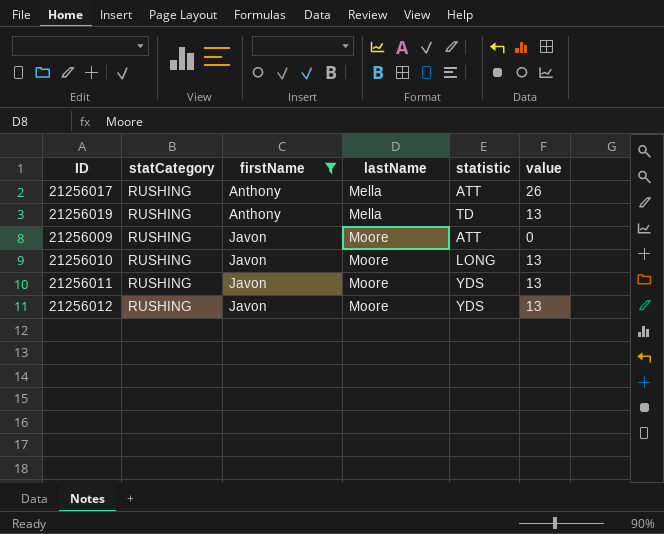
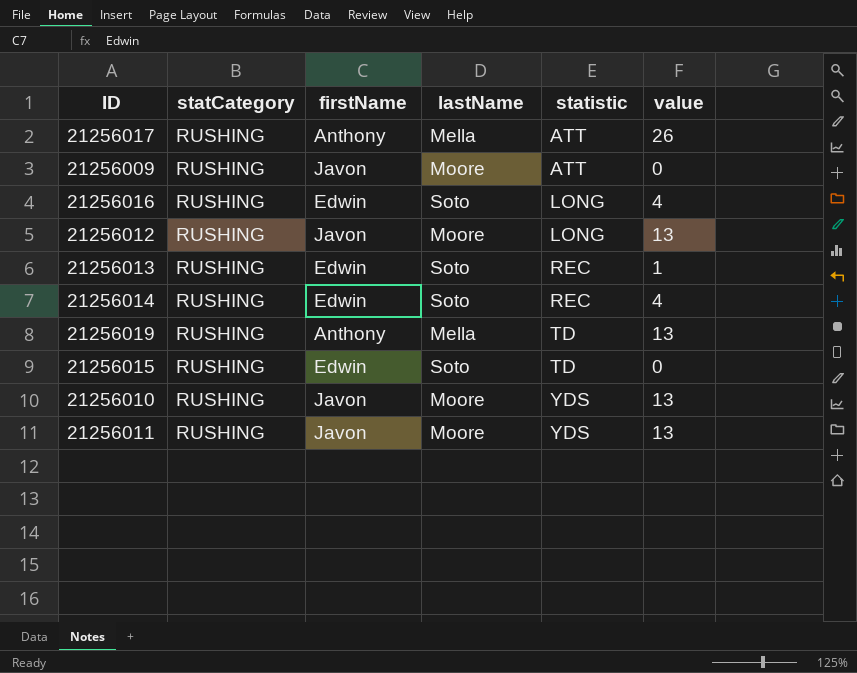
filter: firstName != Edwin -> none
row order: firstName ascending -> statistic ascending
21256012 | statistic: YDS -> LONG
21256010 | statistic: LONG -> YDS

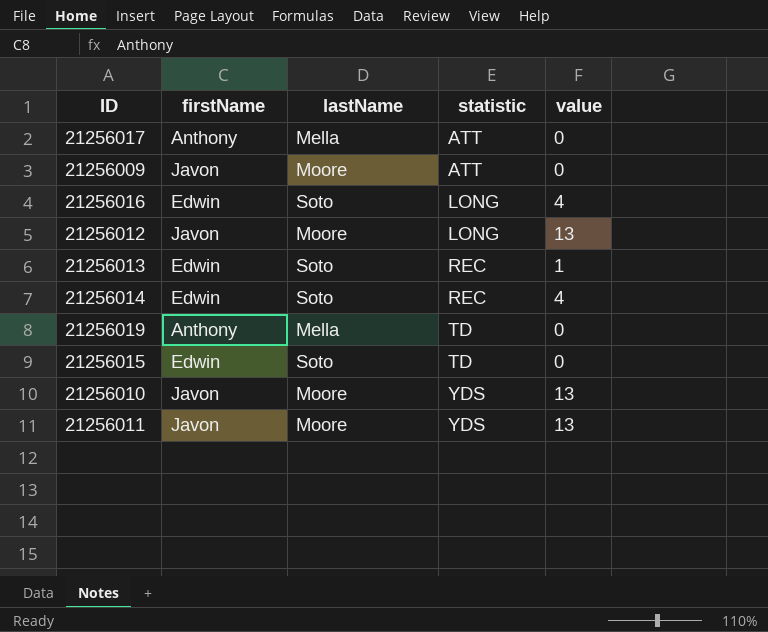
column statCategory | position: 2 -> none
21256017 | value: 26 -> 0
21256019 | value: 13 -> 0

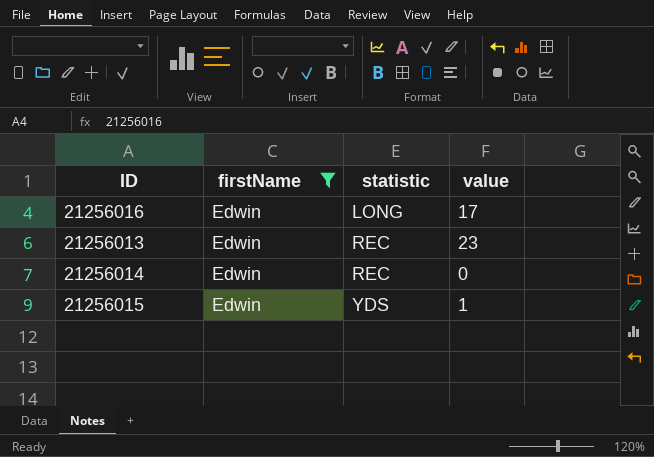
filter: none -> firstName = Edwin
column lastName | position: 3 -> none
21256016 | value: 4 -> 17
21256013 | value: 1 -> 23
21256014 | value: 4 -> 0
21256015 | statistic: TD -> YDS
21256015 | value: 0 -> 1

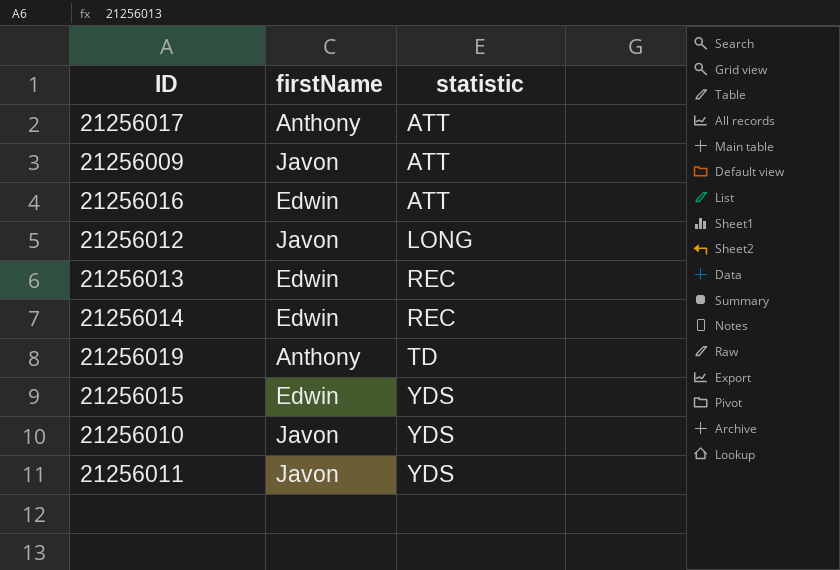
filter: firstName = Edwin -> none
column value | position: 4 -> none
21256016 | statistic: LONG -> ATT

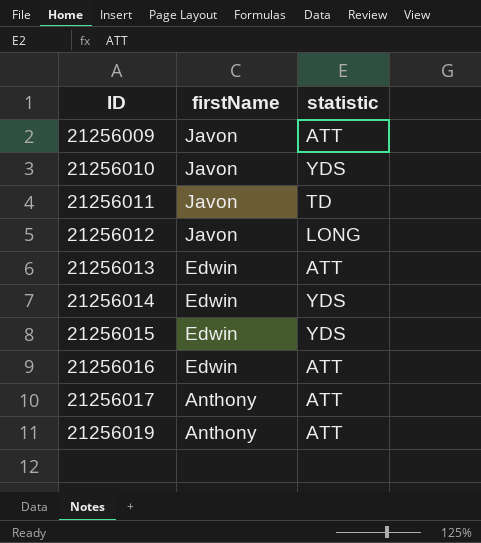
row order: statistic ascending -> ID ascending
21256011 | statistic: YDS -> TD
21256013 | statistic: REC -> ATT
21256014 | statistic: REC -> YDS
21256019 | statistic: TD -> ATT

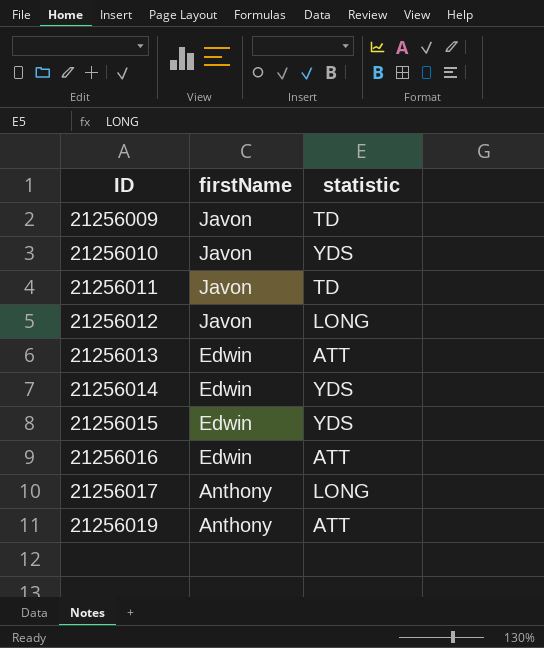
21256009 | statistic: ATT -> TD
21256017 | statistic: ATT -> LONG

